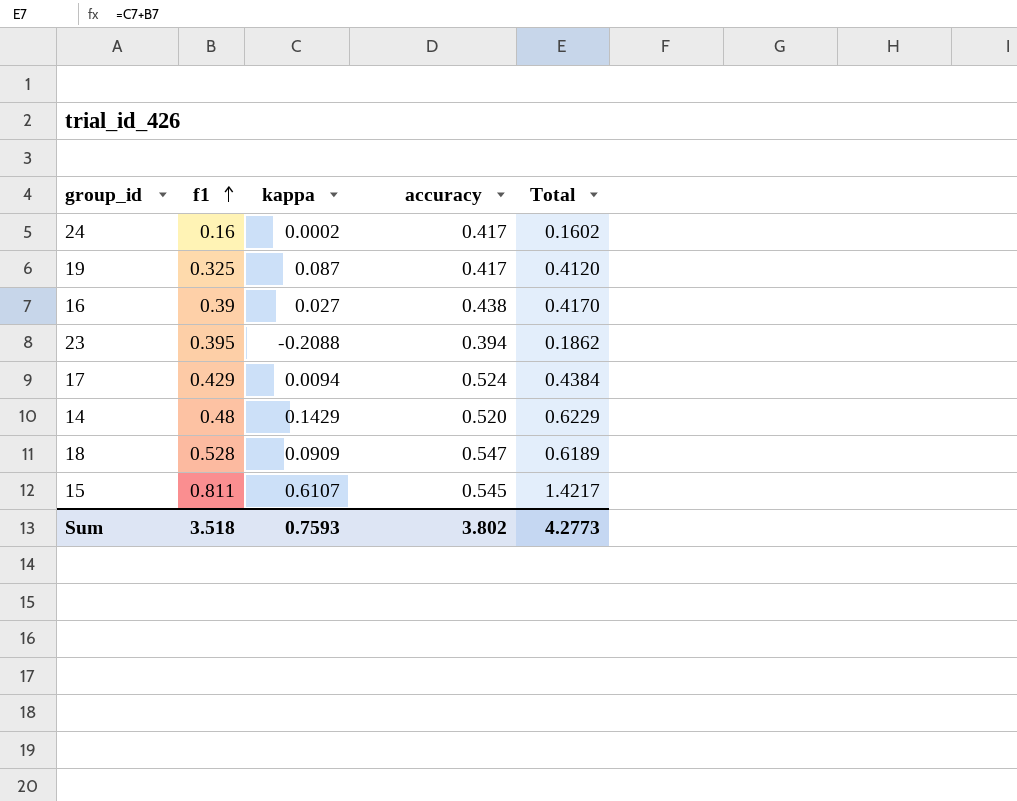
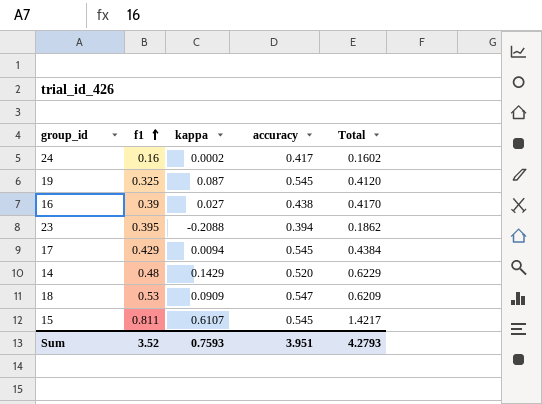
19 | accuracy: 0.417 -> 0.545
17 | accuracy: 0.524 -> 0.545
18 | f1: 0.528 -> 0.53
18 | Total: 0.6189 -> 0.6209
Sum | f1: 3.518 -> 3.52
Sum | accuracy: 3.802 -> 3.951
Sum | Total: 4.2773 -> 4.2793

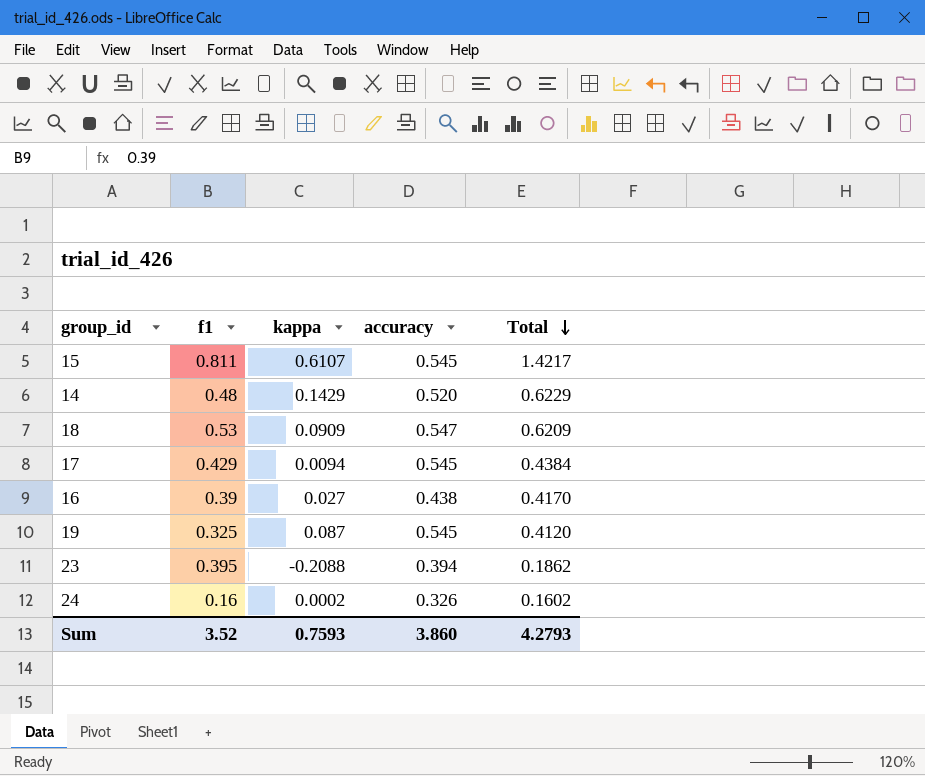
row order: f1 ascending -> Total descending
24 | accuracy: 0.417 -> 0.326
Sum | accuracy: 3.951 -> 3.860

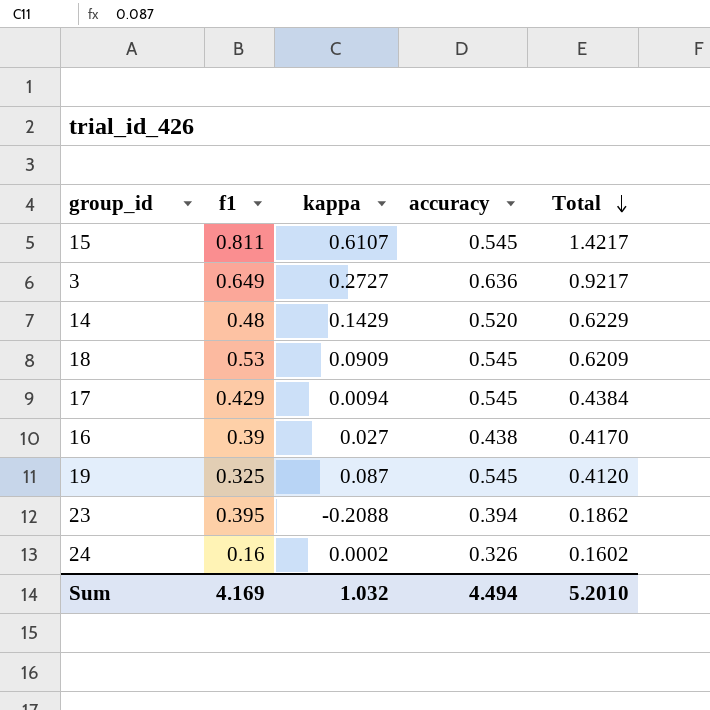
row 3: none -> 0.649 | 0.2727 | 0.636 | 0.9217
18 | accuracy: 0.547 -> 0.545
Sum | f1: 3.52 -> 4.169
Sum | kappa: 0.7593 -> 1.032
Sum | accuracy: 3.860 -> 4.494
Sum | Total: 4.2793 -> 5.2010

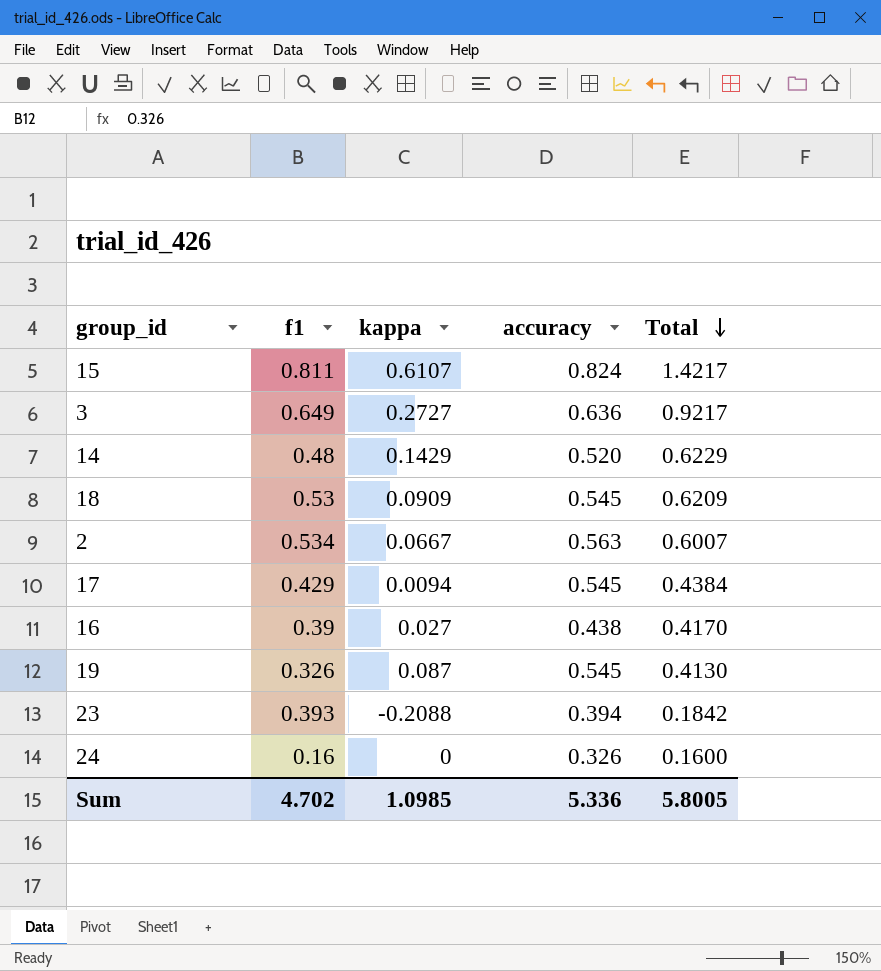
15 | accuracy: 0.545 -> 0.824
row 2: none -> 0.534 | 0.0667 | 0.563 | 0.6007
19 | f1: 0.325 -> 0.326
19 | Total: 0.4120 -> 0.4130
23 | f1: 0.395 -> 0.393
23 | Total: 0.1862 -> 0.1842
24 | kappa: 0.0002 -> 0
24 | Total: 0.1602 -> 0.1600
Sum | f1: 4.169 -> 4.702
Sum | kappa: 1.032 -> 1.0985
Sum | accuracy: 4.494 -> 5.336
Sum | Total: 5.2010 -> 5.8005

